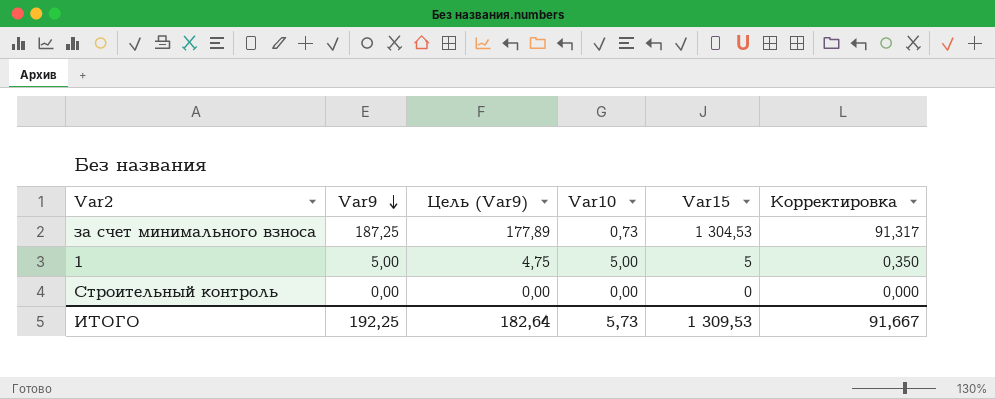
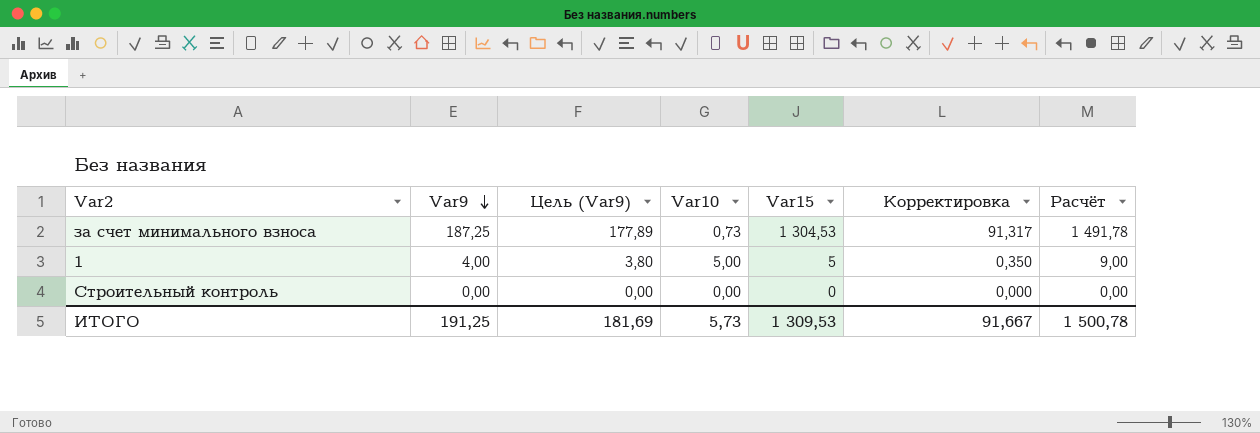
column Расчёт | formula: none -> [Var9] + [Var15]
1 | Var9: 5,00 -> 4,00
1 | Цель (Var9): 4,75 -> 3,80
ИТОГО | Var9: 192,25 -> 191,25
ИТОГО | Цель (Var9): 182,64 -> 181,69

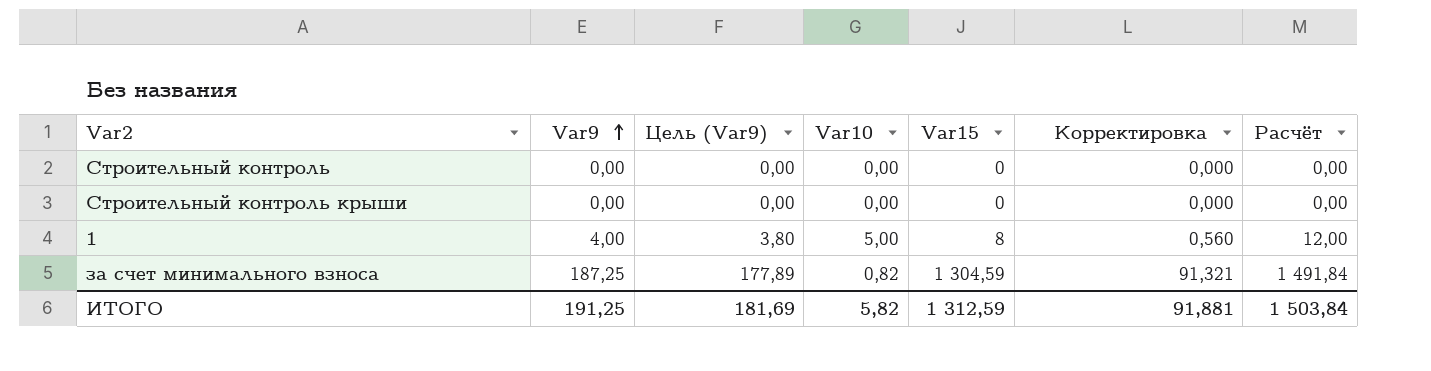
row order: Var9 descending -> Var9 ascending
row Строительный контроль крыши: none -> 0,00 | 0,00 | 0,00 | 0 | 0,000 | 0,00
1 | Var15: 5 -> 8
1 | Корректировка: 0,350 -> 0,560
1 | Расчёт: 9,00 -> 12,00
за счет минимального взноса | Var10: 0,73 -> 0,82
за счет минимального взноса | Var15: 1 304,53 -> 1 304,59
за счет минимального взноса | Корректировка: 91,317 -> 91,321
за счет минимального взноса | Расчёт: 1 491,78 -> 1 491,84
ИТОГО | Var10: 5,73 -> 5,82
ИТОГО | Var15: 1 309,53 -> 1 312,59
ИТОГО | Корректировка: 91,667 -> 91,881
ИТОГО | Расчёт: 1 500,78 -> 1 503,84

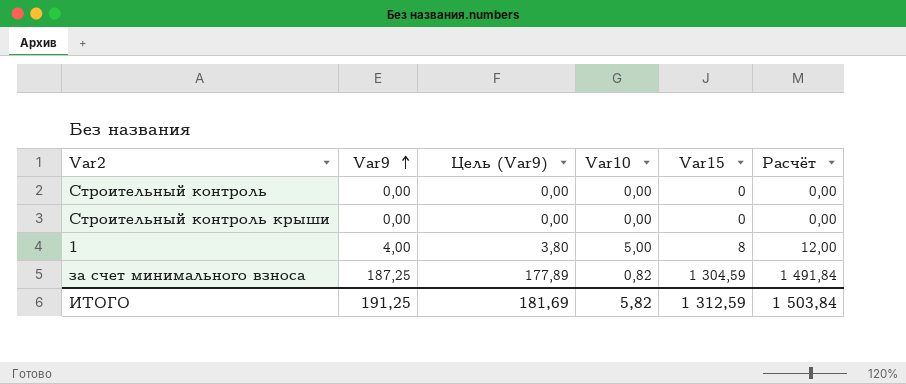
column Корректировка | formula: [Var15] * 0,07 -> none

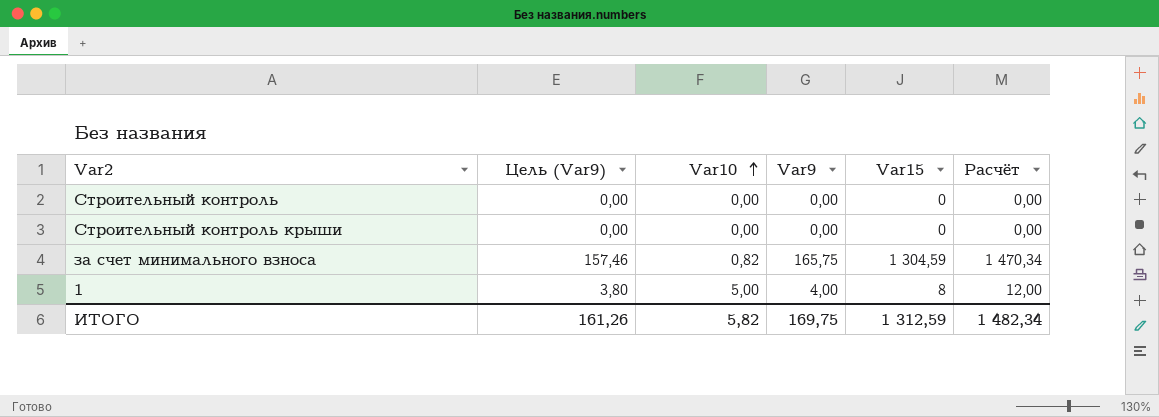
row order: Var9 ascending -> Var10 ascending
column Var9 | position: 2 -> 4
за счет минимального взноса | Цель (Var9): 177,89 -> 157,46
за счет минимального взноса | Var9: 187,25 -> 165,75
за счет минимального взноса | Расчёт: 1 491,84 -> 1 470,34
ИТОГО | Цель (Var9): 181,69 -> 161,26
ИТОГО | Var9: 191,25 -> 169,75
ИТОГО | Расчёт: 1 503,84 -> 1 482,34

